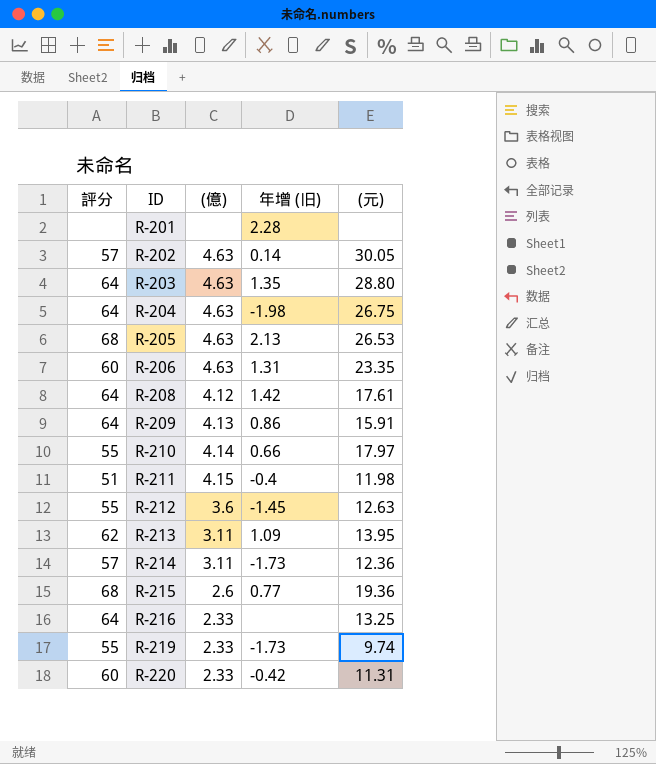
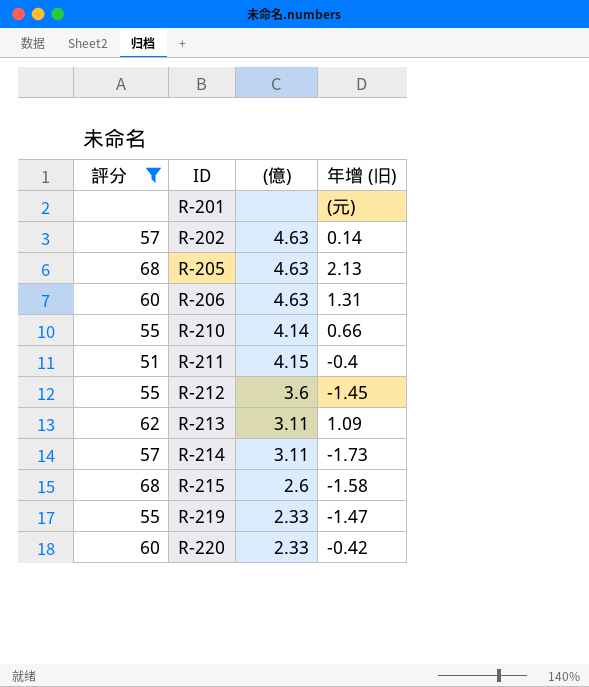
filter: none -> 評分 != 64
column (元) | position: 5 -> none
R-201 | 年增 (旧): 2.28 -> (元)
R-215 | 年增 (旧): 0.77 -> -1.58
R-219 | 年增 (旧): -1.73 -> -1.47

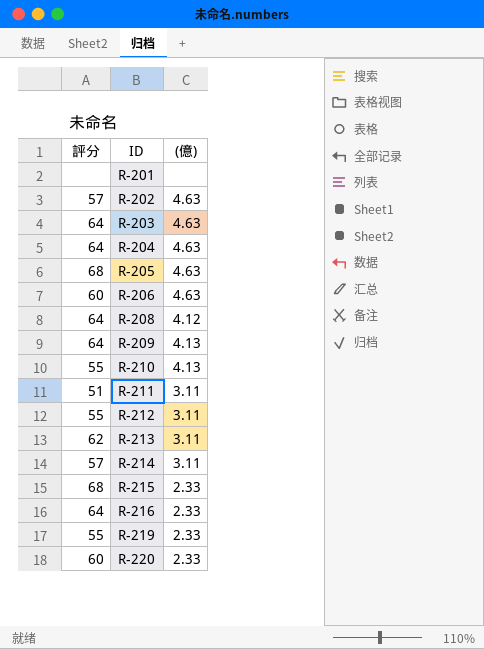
filter: 評分 != 64 -> none
column 年增 (旧) | position: 4 -> none
R-210 | (億): 4.14 -> 4.13
R-211 | (億): 4.15 -> 3.11
R-212 | (億): 3.6 -> 3.11
R-215 | (億): 2.6 -> 2.33

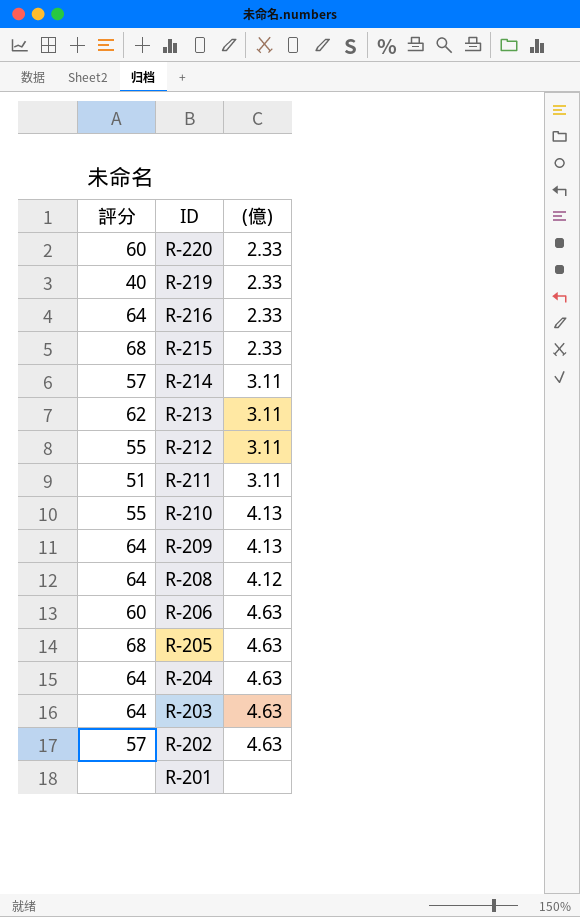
row order: ID ascending -> ID descending
R-219 | 評分: 55 -> 40

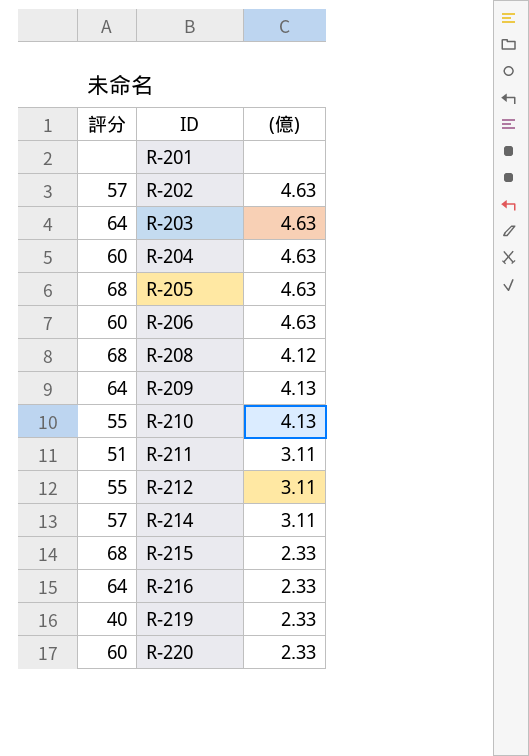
row order: ID descending -> ID ascending
row R-213: 62 | 3.11 -> none
R-204 | 評分: 64 -> 60
R-208 | 評分: 64 -> 68

